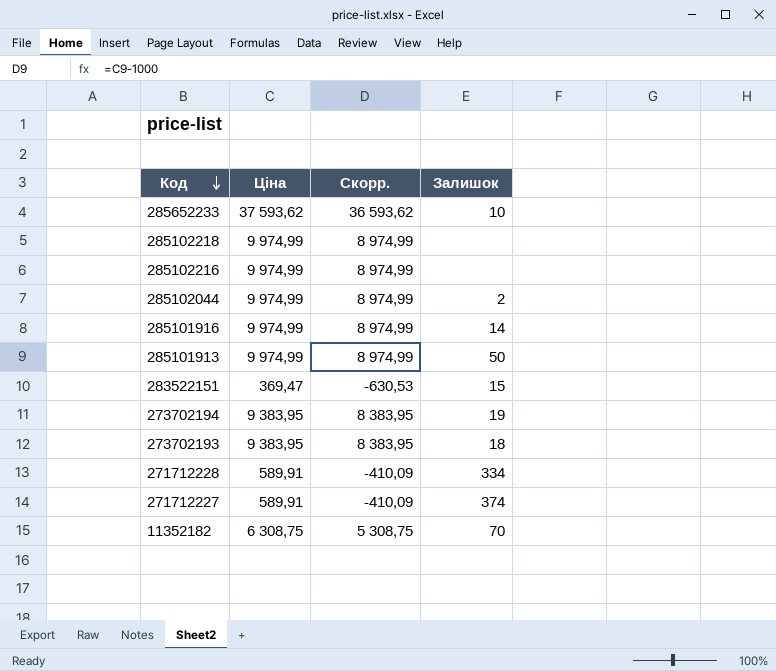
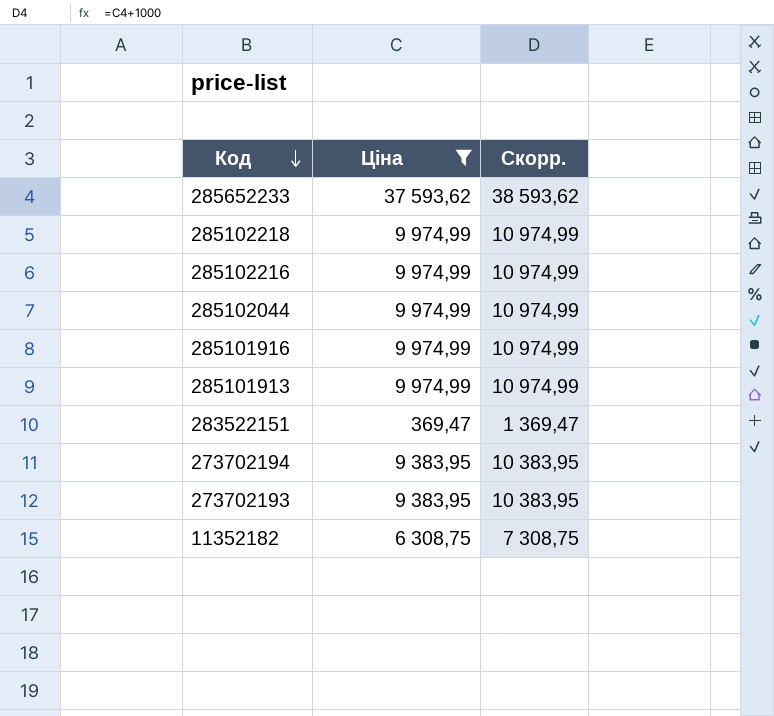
filter: none -> Ціна != 589,91
column Залишок | position: 4 -> none
column Скорр. | formula: [Ціна] - 1000 -> [Ціна] + 1000

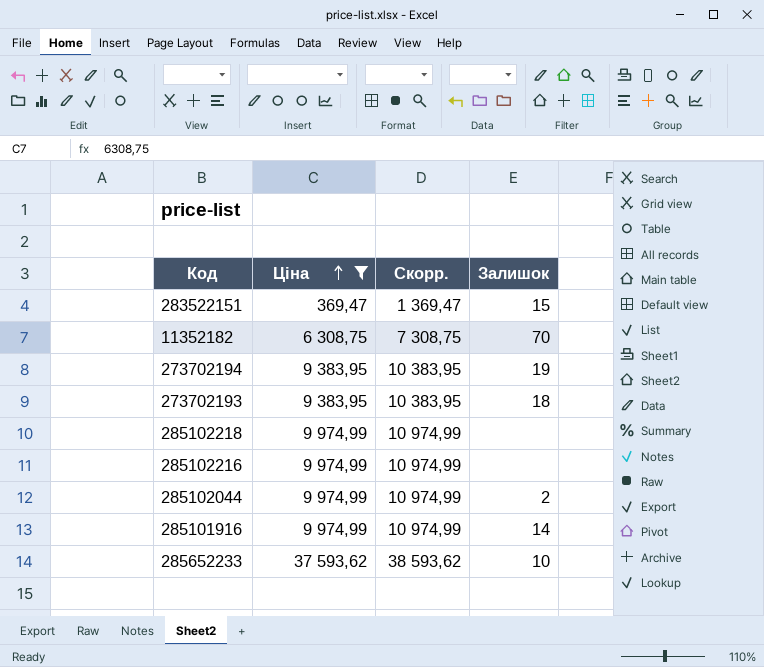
row order: Код descending -> Ціна ascending
column Залишок | position: none -> 4
row 285101913: 9 974,99 | 10 974,99 -> none

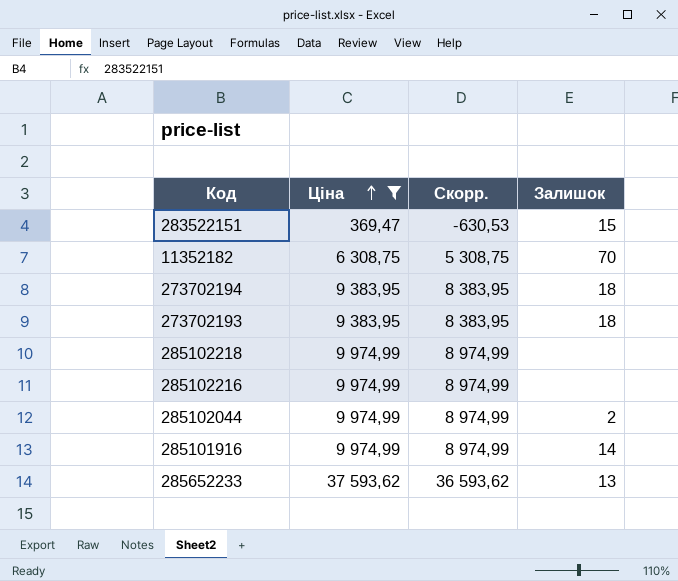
column Скорр. | formula: [Ціна] + 1000 -> [Ціна] - 1000
273702194 | Залишок: 19 -> 18
285652233 | Залишок: 10 -> 13

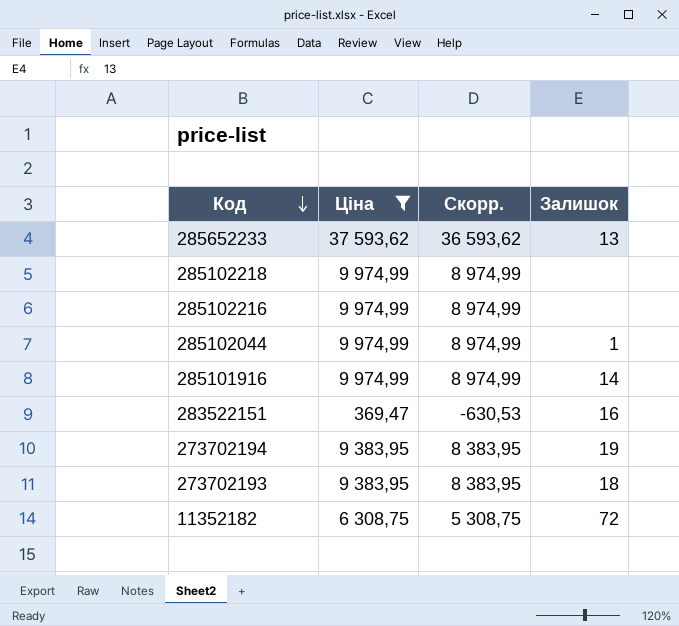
row order: Ціна ascending -> Код descending
285102044 | Залишок: 2 -> 1
283522151 | Залишок: 15 -> 16
273702194 | Залишок: 18 -> 19
11352182 | Залишок: 70 -> 72

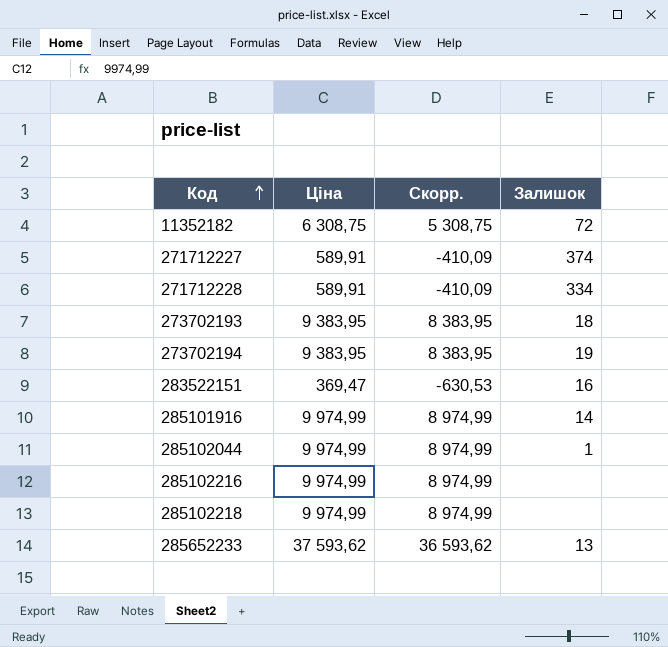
filter: Ціна != 589,91 -> none
row order: Код descending -> Код ascending

